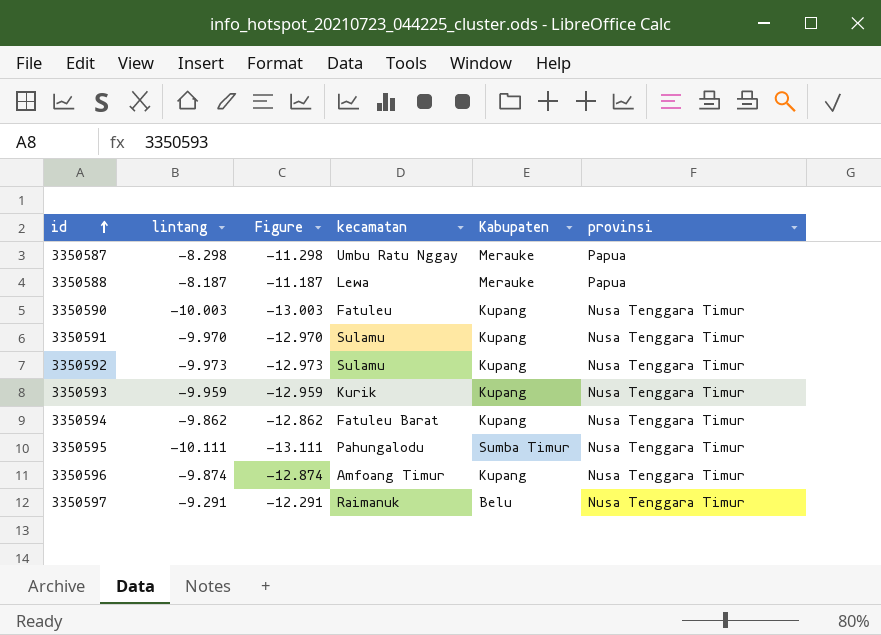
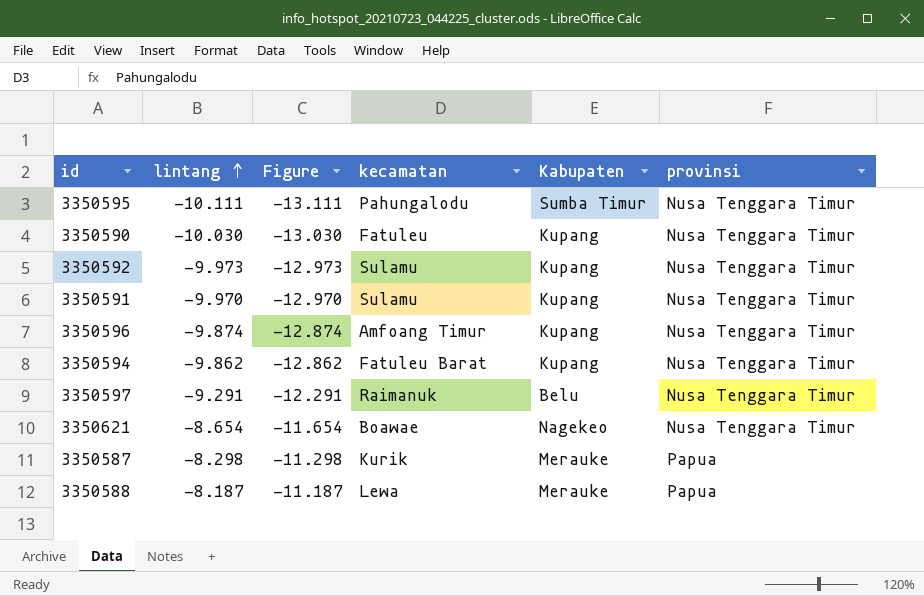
row order: id ascending -> lintang ascending
row 3350593: -9.959 | -12.959 | Kurik | Kupang | Nusa Tenggara Timur -> none
3350590 | lintang: -10.003 -> -10.030
3350590 | Figure: -13.003 -> -13.030
row 3350621: none -> -8.654 | -11.654 | Boawae | Nagekeo | Nusa Tenggara Timur
3350587 | kecamatan: Umbu Ratu Nggay -> Kurik

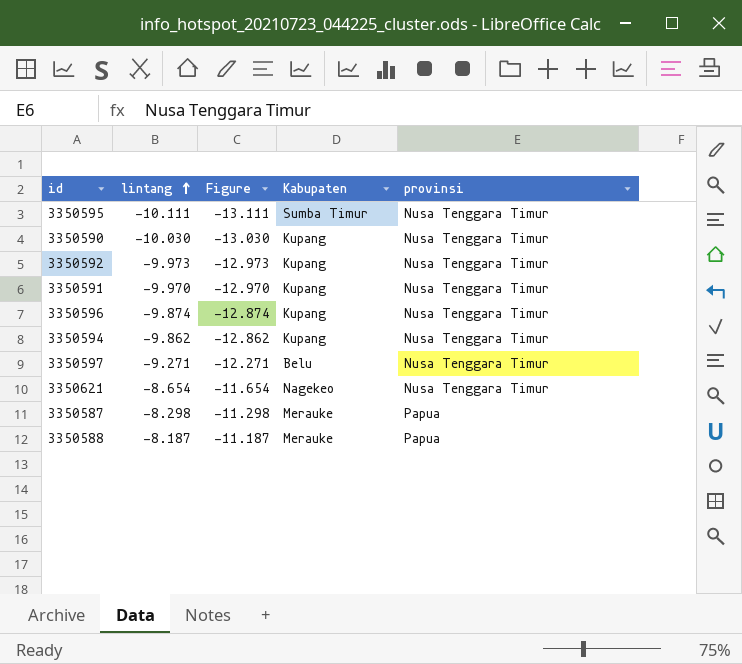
column kecamatan | position: 4 -> none
3350597 | lintang: -9.291 -> -9.271
3350597 | Figure: -12.291 -> -12.271

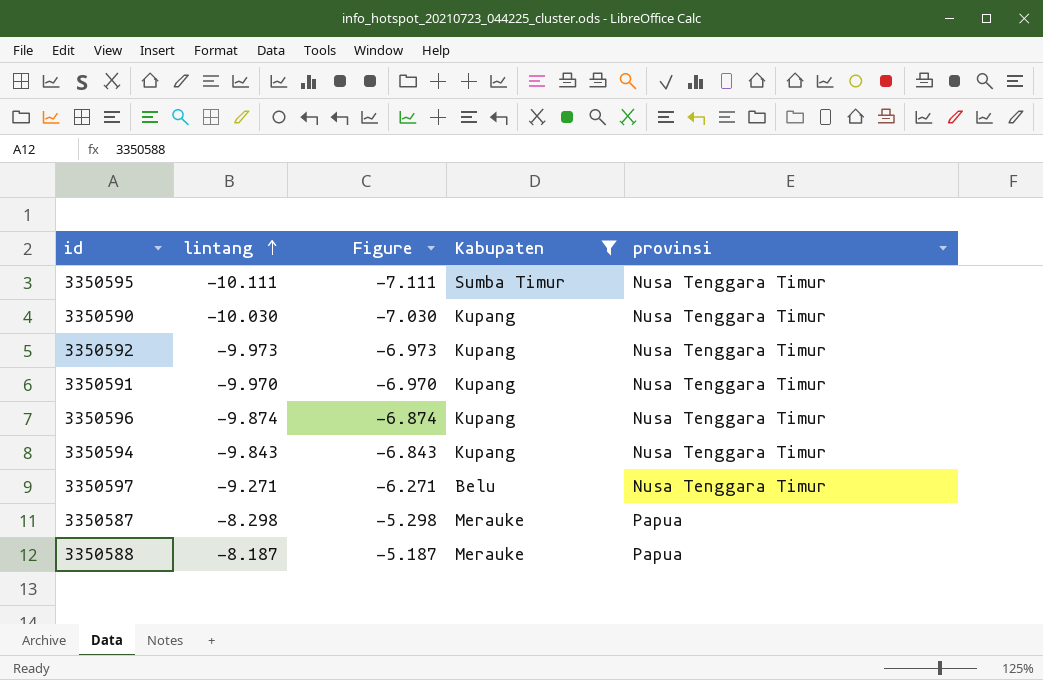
filter: none -> Kabupaten != Nagekeo
column Figure | formula: [lintang] - 3 -> [lintang] + 3
3350594 | lintang: -9.862 -> -9.843

